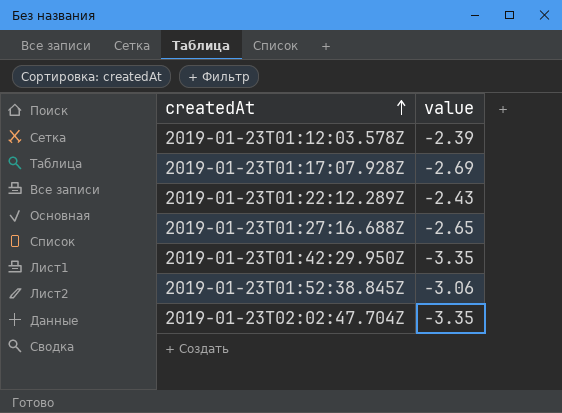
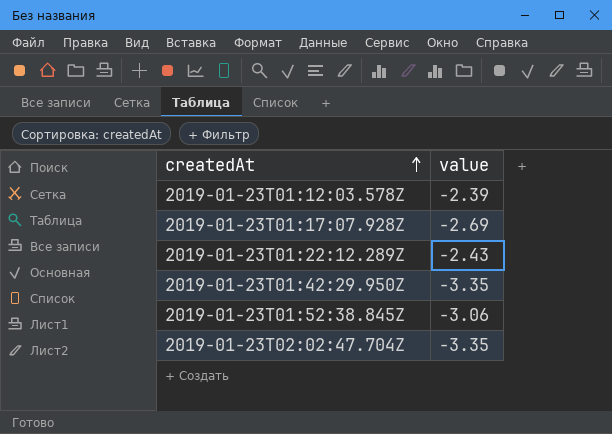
row 2019-01-23T01:27:16.688Z: -2.65 -> none

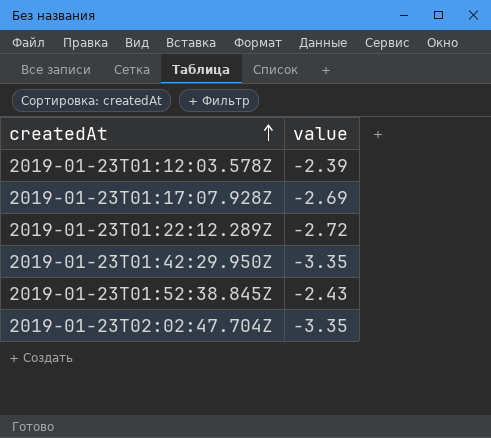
2019-01-23T01:22:12.289Z | value: -2.43 -> -2.72
2019-01-23T01:52:38.845Z | value: -3.06 -> -2.43

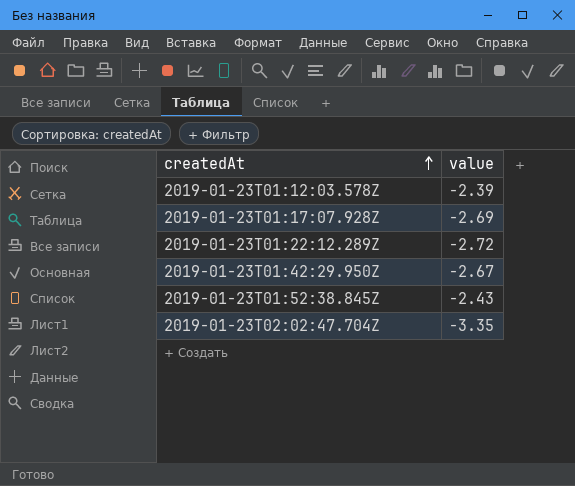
2019-01-23T01:42:29.950Z | value: -3.35 -> -2.67

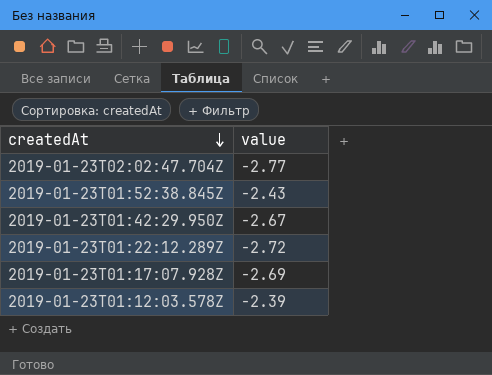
row order: createdAt ascending -> createdAt descending
2019-01-23T02:02:47.704Z | value: -3.35 -> -2.77

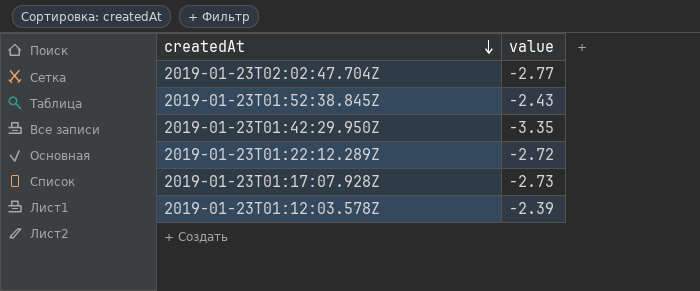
2019-01-23T01:42:29.950Z | value: -2.67 -> -3.35
2019-01-23T01:17:07.928Z | value: -2.69 -> -2.73

